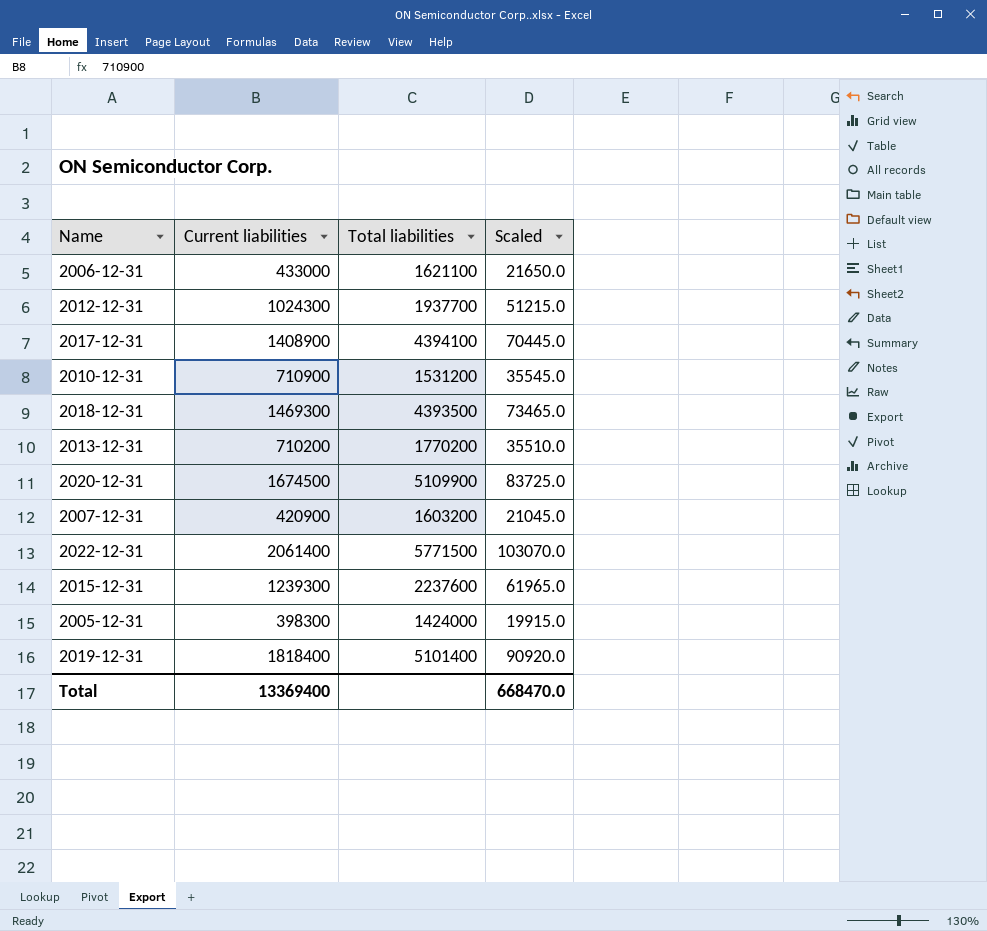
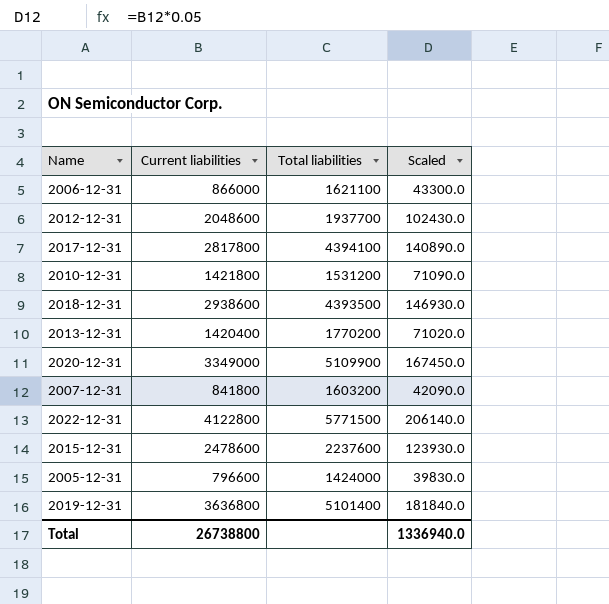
2006-12-31 | Current liabilities: 433000 -> 866000
2006-12-31 | Scaled: 21650.0 -> 43300.0
2012-12-31 | Current liabilities: 1024300 -> 2048600
2012-12-31 | Scaled: 51215.0 -> 102430.0
2017-12-31 | Current liabilities: 1408900 -> 2817800
2017-12-31 | Scaled: 70445.0 -> 140890.0
2010-12-31 | Current liabilities: 710900 -> 1421800
2010-12-31 | Scaled: 35545.0 -> 71090.0
2018-12-31 | Current liabilities: 1469300 -> 2938600
2018-12-31 | Scaled: 73465.0 -> 146930.0
2013-12-31 | Current liabilities: 710200 -> 1420400
2013-12-31 | Scaled: 35510.0 -> 71020.0
2020-12-31 | Current liabilities: 1674500 -> 3349000
2020-12-31 | Scaled: 83725.0 -> 167450.0
2007-12-31 | Current liabilities: 420900 -> 841800
2007-12-31 | Scaled: 21045.0 -> 42090.0
2022-12-31 | Current liabilities: 2061400 -> 4122800
2022-12-31 | Scaled: 103070.0 -> 206140.0
2015-12-31 | Current liabilities: 1239300 -> 2478600
2015-12-31 | Scaled: 61965.0 -> 123930.0
2005-12-31 | Current liabilities: 398300 -> 796600
2005-12-31 | Scaled: 19915.0 -> 39830.0
2019-12-31 | Current liabilities: 1818400 -> 3636800
2019-12-31 | Scaled: 90920.0 -> 181840.0
Total | Current liabilities: 13369400 -> 26738800
Total | Scaled: 668470.0 -> 1336940.0

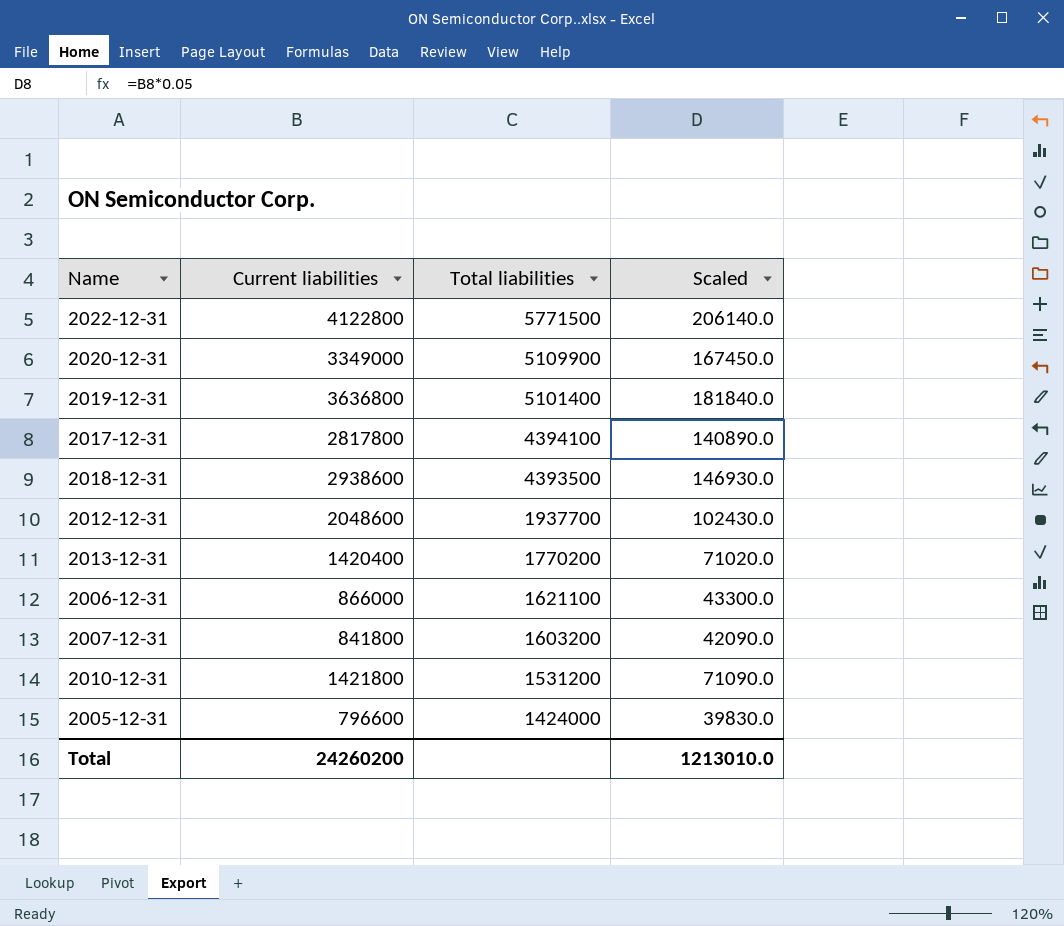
row order: none -> Total liabilities descending
row 2015-12-31: 2478600 | 2237600 | 123930.0 -> none
Total | Current liabilities: 26738800 -> 24260200
Total | Scaled: 1336940.0 -> 1213010.0

